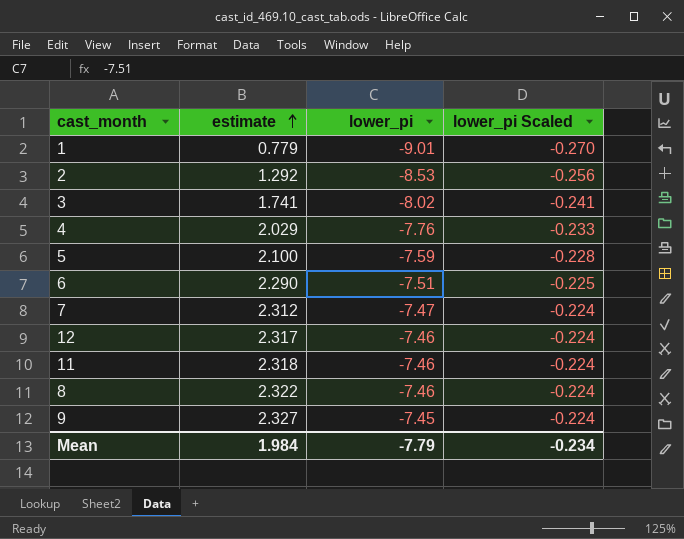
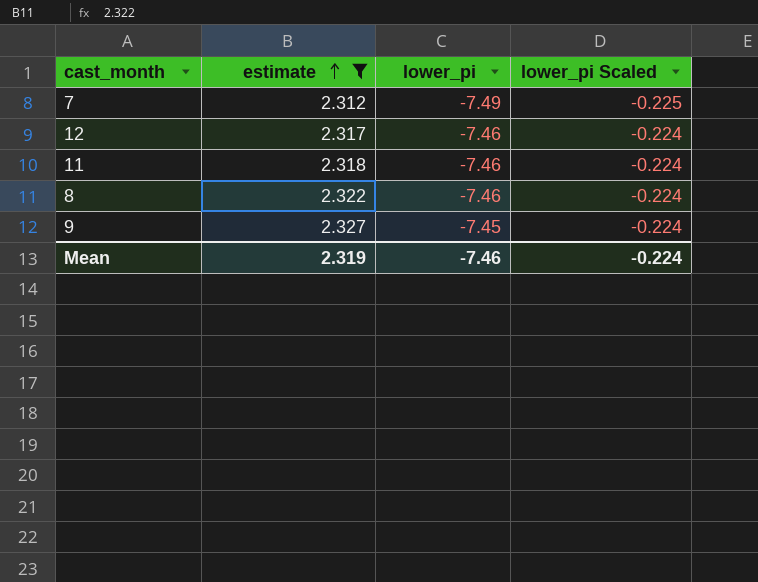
filter: none -> estimate >= 2.312
7 | lower_pi: -7.47 -> -7.49
7 | lower_pi Scaled: -0.224 -> -0.225
Mean | estimate: 1.984 -> 2.319
Mean | lower_pi: -7.79 -> -7.46
Mean | lower_pi Scaled: -0.234 -> -0.224

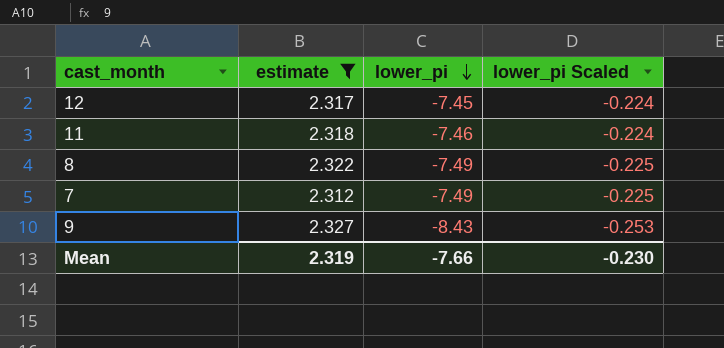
row order: estimate ascending -> lower_pi descending
12 | lower_pi: -7.46 -> -7.45
8 | lower_pi: -7.46 -> -7.49
8 | lower_pi Scaled: -0.224 -> -0.225
9 | lower_pi: -7.45 -> -8.43
9 | lower_pi Scaled: -0.224 -> -0.253
Mean | lower_pi: -7.46 -> -7.66
Mean | lower_pi Scaled: -0.224 -> -0.230

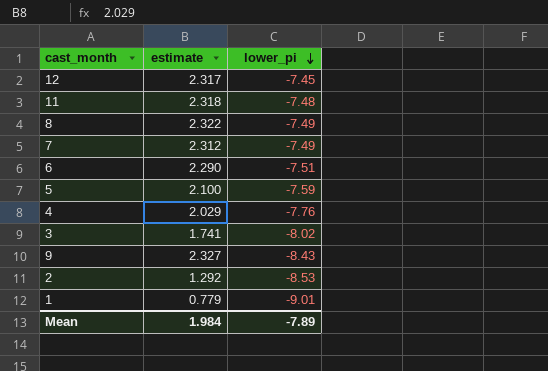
filter: estimate >= 2.312 -> none
column lower_pi Scaled | formula: [lower_pi] * 0.03 -> none
11 | lower_pi: -7.46 -> -7.48
Mean | estimate: 2.319 -> 1.984
Mean | lower_pi: -7.66 -> -7.89

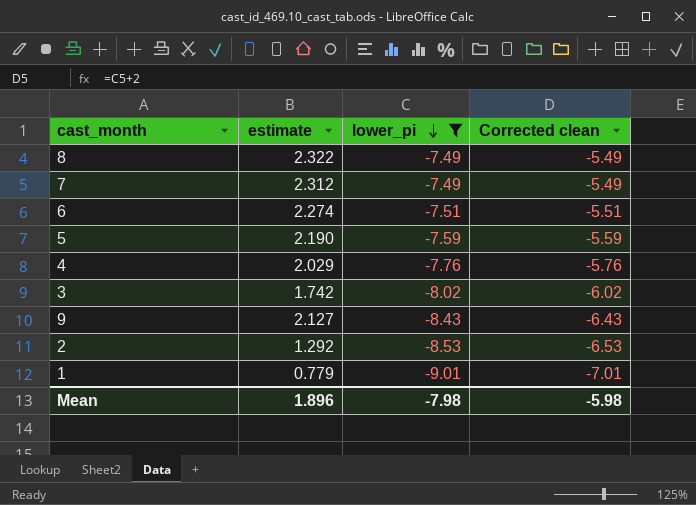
filter: none -> lower_pi <= -7.49
column Corrected clean | formula: none -> [lower_pi] + 2
6 | estimate: 2.290 -> 2.274
5 | estimate: 2.100 -> 2.190
3 | estimate: 1.741 -> 1.742
9 | estimate: 2.327 -> 2.127
Mean | estimate: 1.984 -> 1.896
Mean | lower_pi: -7.89 -> -7.98

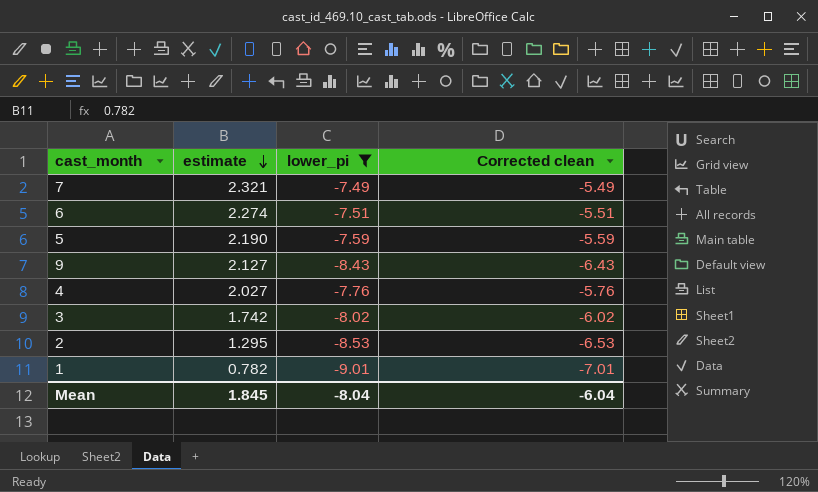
row order: lower_pi descending -> estimate descending
row 8: 2.322 | -7.49 | -5.49 -> none
7 | estimate: 2.312 -> 2.321
4 | estimate: 2.029 -> 2.027
2 | estimate: 1.292 -> 1.295
1 | estimate: 0.779 -> 0.782
Mean | estimate: 1.896 -> 1.845
Mean | lower_pi: -7.98 -> -8.04
Mean | Corrected clean: -5.98 -> -6.04

